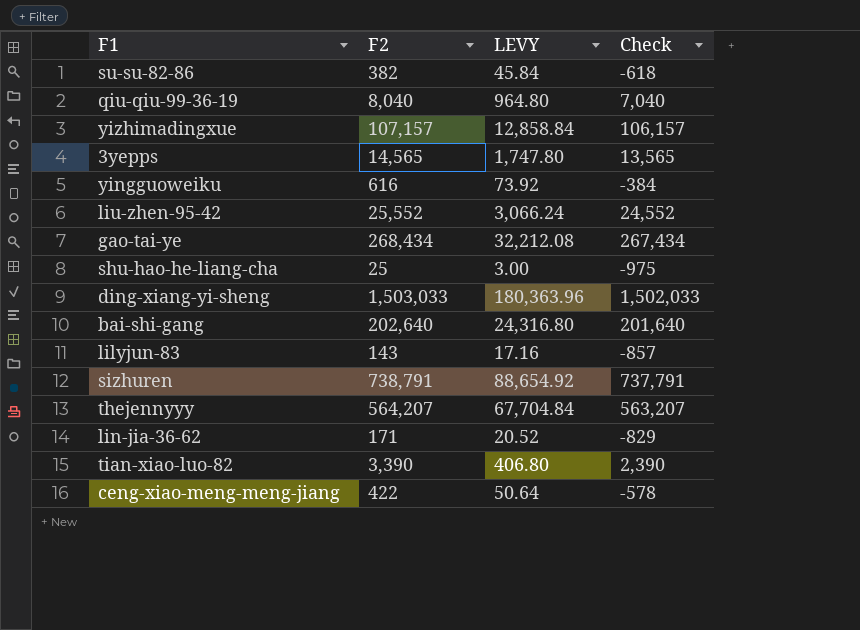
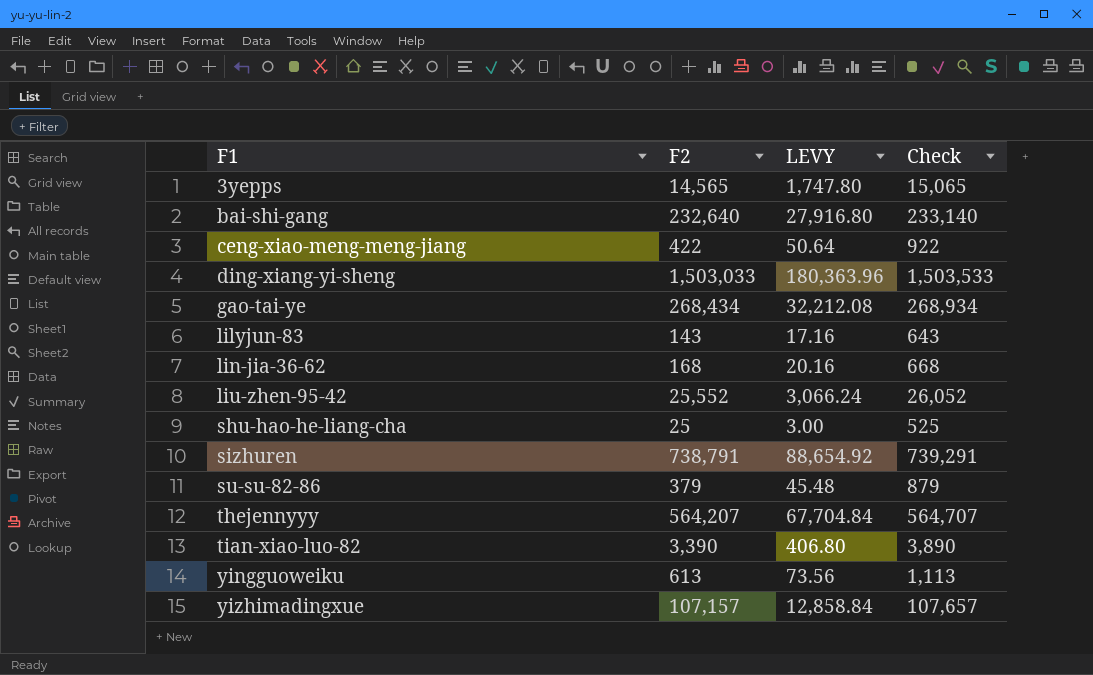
row order: none -> F1 ascending
column Check | formula: [F2] - 1000 -> [F2] + 500
row qiu-qiu-99-36-19: 8,040 | 964.80 | 7,040 -> none
bai-shi-gang | F2: 202,640 -> 232,640
bai-shi-gang | LEVY: 24,316.80 -> 27,916.80
lin-jia-36-62 | F2: 171 -> 168
lin-jia-36-62 | LEVY: 20.52 -> 20.16
su-su-82-86 | F2: 382 -> 379
su-su-82-86 | LEVY: 45.84 -> 45.48
yingguoweiku | F2: 616 -> 613
yingguoweiku | LEVY: 73.92 -> 73.56

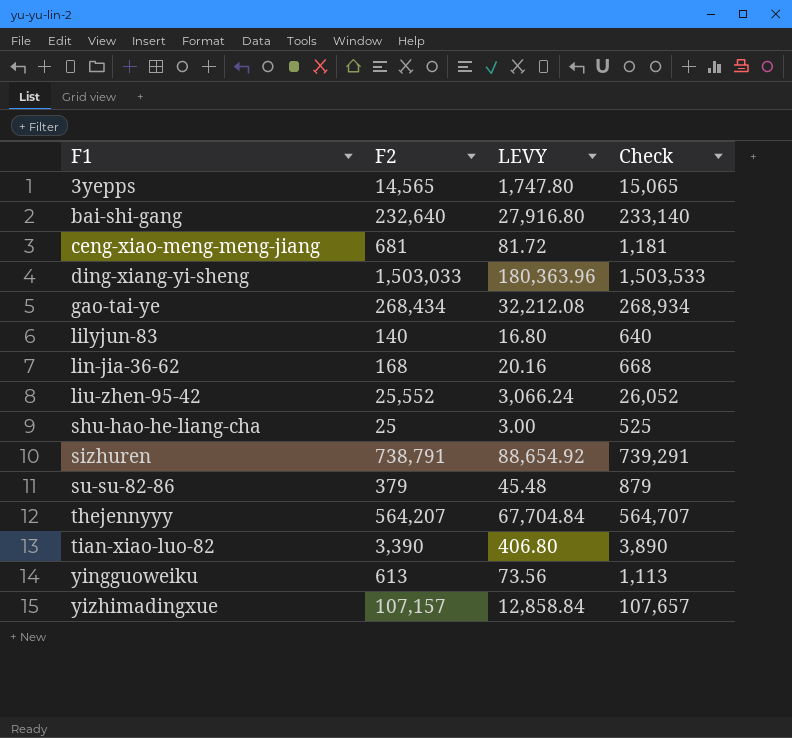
ceng-xiao-meng-meng-jiang | F2: 422 -> 681
ceng-xiao-meng-meng-jiang | LEVY: 50.64 -> 81.72
ceng-xiao-meng-meng-jiang | Check: 922 -> 1,181
lilyjun-83 | F2: 143 -> 140
lilyjun-83 | LEVY: 17.16 -> 16.80
lilyjun-83 | Check: 643 -> 640

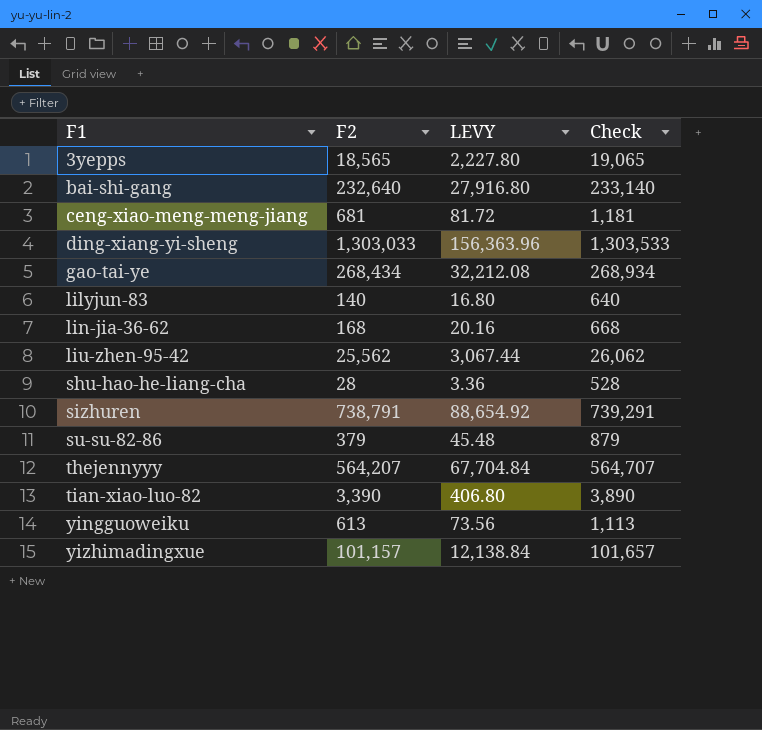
3yepps | F2: 14,565 -> 18,565
3yepps | LEVY: 1,747.80 -> 2,227.80
3yepps | Check: 15,065 -> 19,065
ding-xiang-yi-sheng | F2: 1,503,033 -> 1,303,033
ding-xiang-yi-sheng | LEVY: 180,363.96 -> 156,363.96
ding-xiang-yi-sheng | Check: 1,503,533 -> 1,303,533
liu-zhen-95-42 | F2: 25,552 -> 25,562
liu-zhen-95-42 | LEVY: 3,066.24 -> 3,067.44
liu-zhen-95-42 | Check: 26,052 -> 26,062
shu-hao-he-liang-cha | F2: 25 -> 28
shu-hao-he-liang-cha | LEVY: 3.00 -> 3.36
shu-hao-he-liang-cha | Check: 525 -> 528
yizhimadingxue | F2: 107,157 -> 101,157
yizhimadingxue | LEVY: 12,858.84 -> 12,138.84
yizhimadingxue | Check: 107,657 -> 101,657

